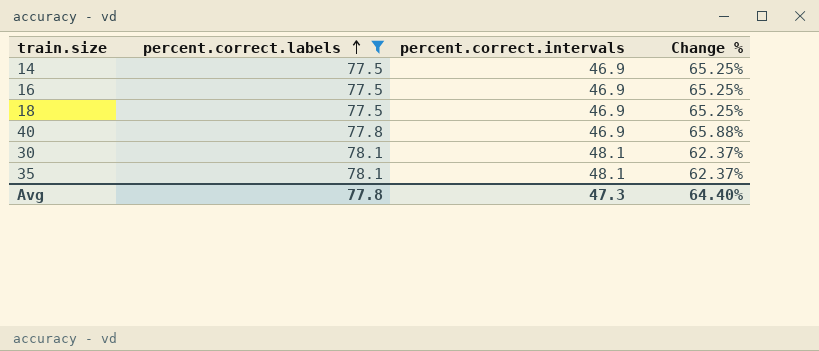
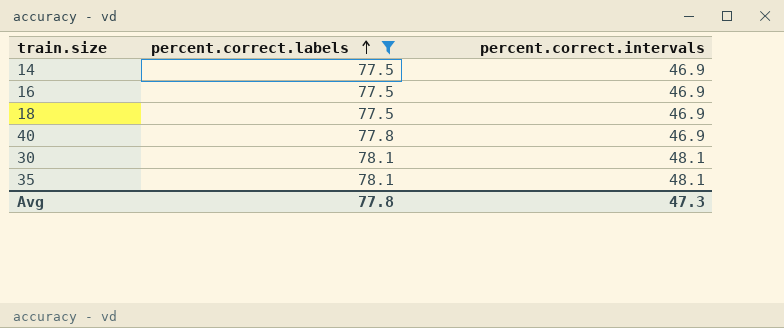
column Change % | formula: ([percent.correct.labels] - [percent.correct.intervals]) / [percent.correct.intervals] -> none

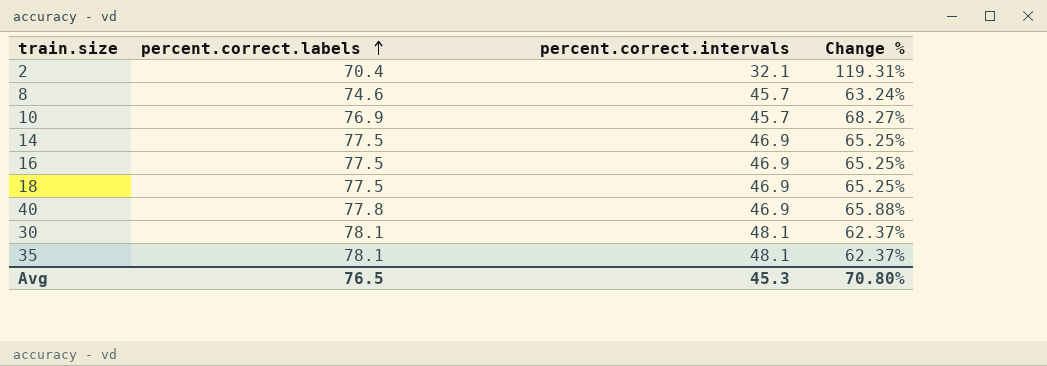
filter: percent.correct.labels >= 77.5 -> none
column Change % | formula: none -> ([percent.correct.labels] - [percent.correct.intervals]) / [percent.correct.intervals]
Avg | percent.correct.labels: 77.8 -> 76.5
Avg | percent.correct.intervals: 47.3 -> 45.3

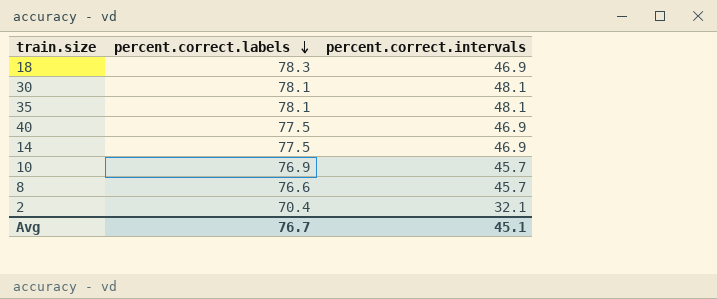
row order: percent.correct.labels ascending -> percent.correct.labels descending
column Change % | formula: ([percent.correct.labels] - [percent.correct.intervals]) / [percent.correct.intervals] -> none
row 16: 77.5 | 46.9 | 65.25% -> none
18 | percent.correct.labels: 77.5 -> 78.3
40 | percent.correct.labels: 77.8 -> 77.5
8 | percent.correct.labels: 74.6 -> 76.6
Avg | percent.correct.labels: 76.5 -> 76.7
Avg | percent.correct.intervals: 45.3 -> 45.1

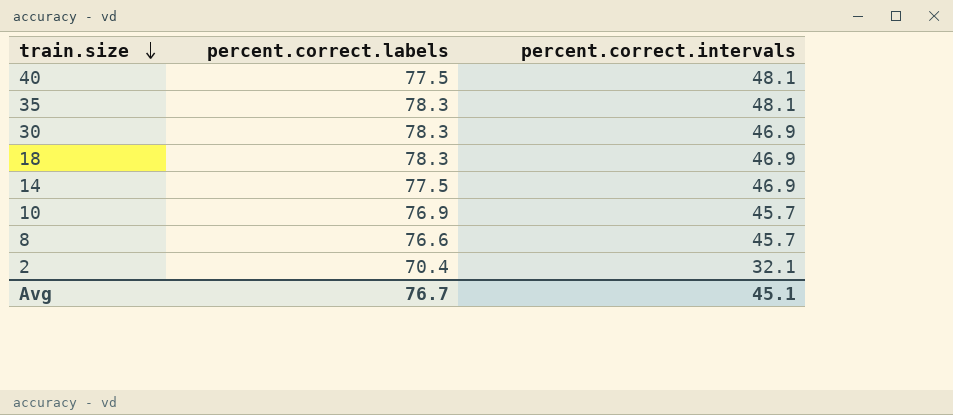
row order: percent.correct.labels descending -> train.size descending
40 | percent.correct.intervals: 46.9 -> 48.1
35 | percent.correct.labels: 78.1 -> 78.3
30 | percent.correct.labels: 78.1 -> 78.3
30 | percent.correct.intervals: 48.1 -> 46.9

